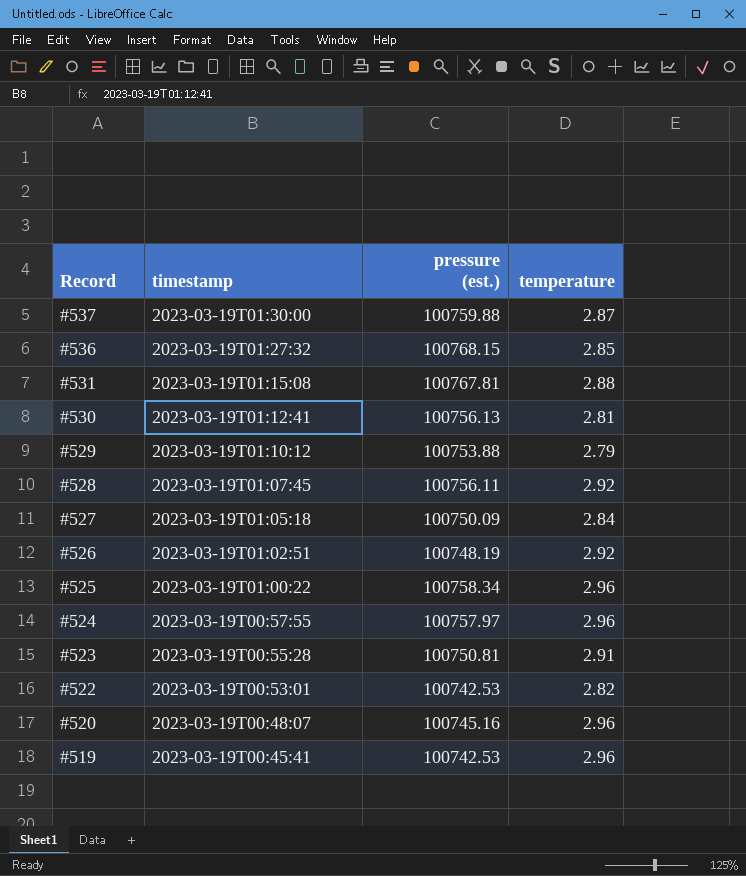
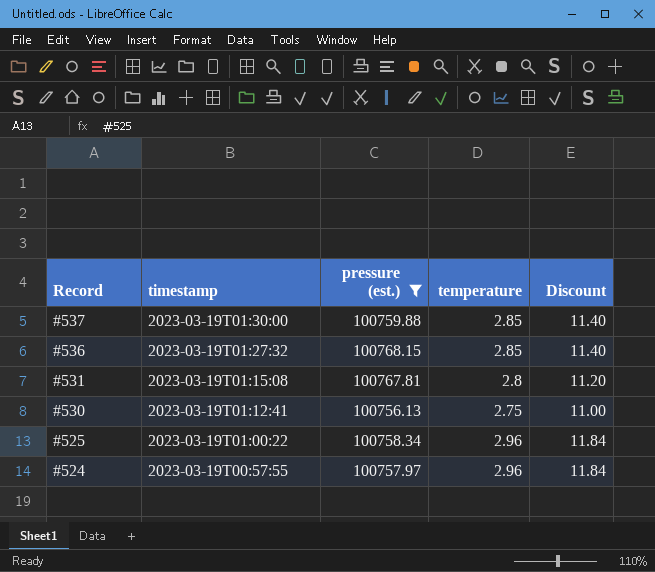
filter: none -> pressure (est.) >= 100756.13
column Discount | formula: none -> [temperature] * 4
#537 | temperature: 2.87 -> 2.85
#531 | temperature: 2.88 -> 2.8
#530 | temperature: 2.81 -> 2.75

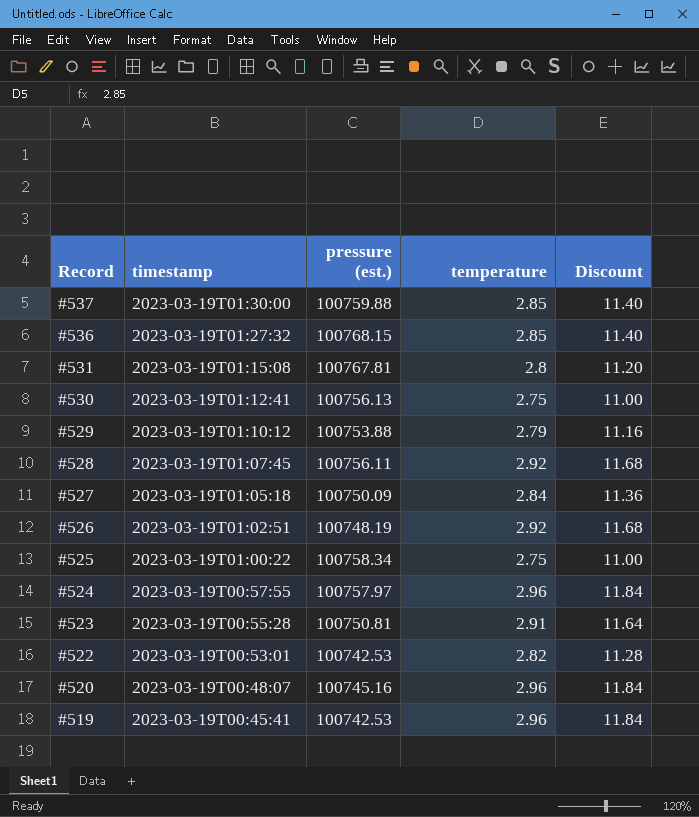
filter: pressure (est.) >= 100756.13 -> none
#525 | temperature: 2.96 -> 2.75
#525 | Discount: 11.84 -> 11.00

